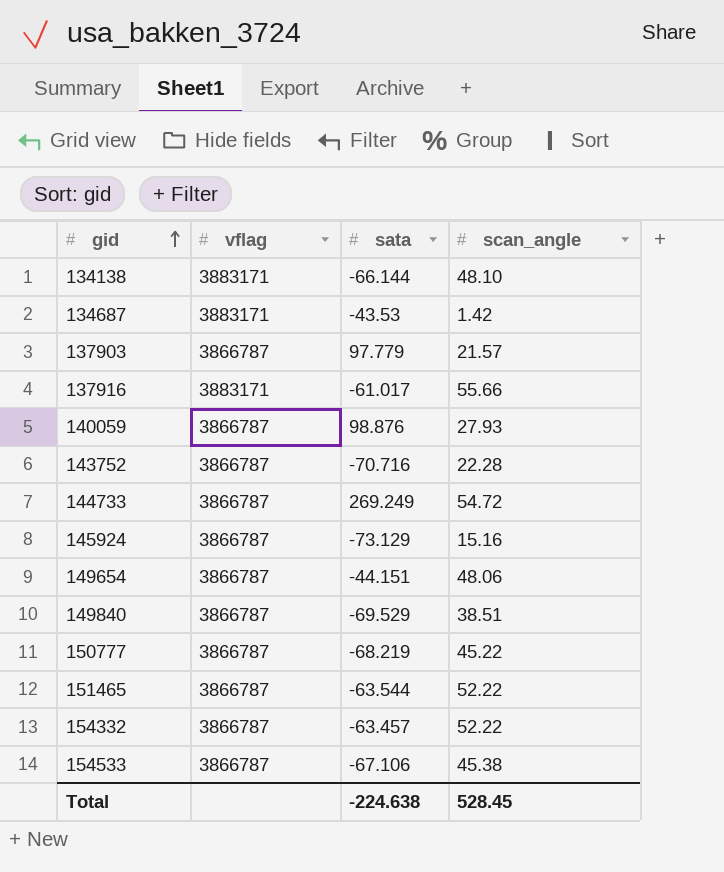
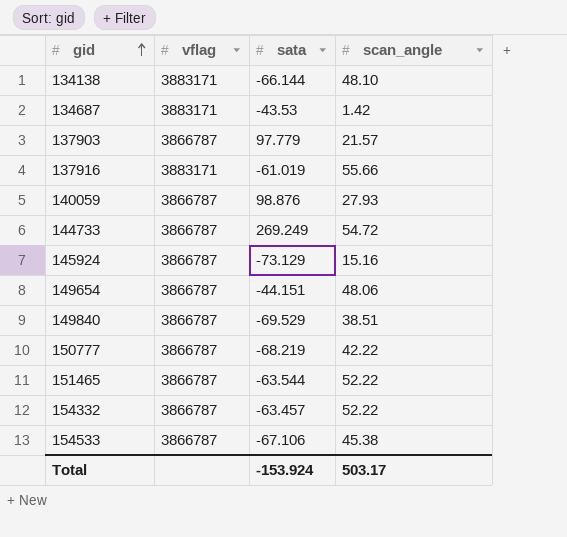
row 143752: 3866787 | -70.716 | 22.28 -> none
137916 | sata: -61.017 -> -61.019
150777 | scan_angle: 45.22 -> 42.22
Total | sata: -224.638 -> -153.924
Total | scan_angle: 528.45 -> 503.17

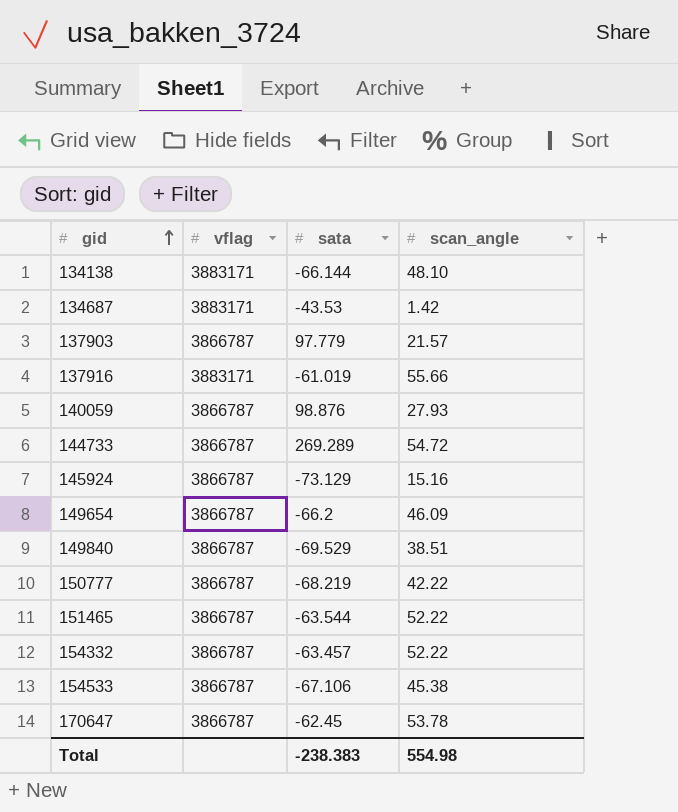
144733 | sata: 269.249 -> 269.289
149654 | sata: -44.151 -> -66.2
149654 | scan_angle: 48.06 -> 46.09
row 170647: none -> 3866787 | -62.45 | 53.78
Total | sata: -153.924 -> -238.383
Total | scan_angle: 503.17 -> 554.98

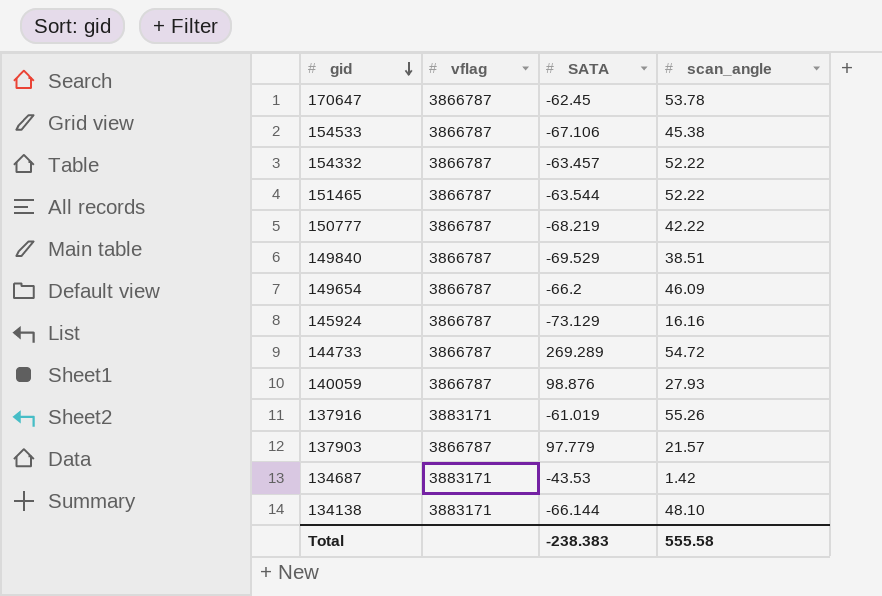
row order: gid ascending -> gid descending
column name: sata -> SATA
145924 | scan_angle: 15.16 -> 16.16
137916 | scan_angle: 55.66 -> 55.26
Total | scan_angle: 554.98 -> 555.58

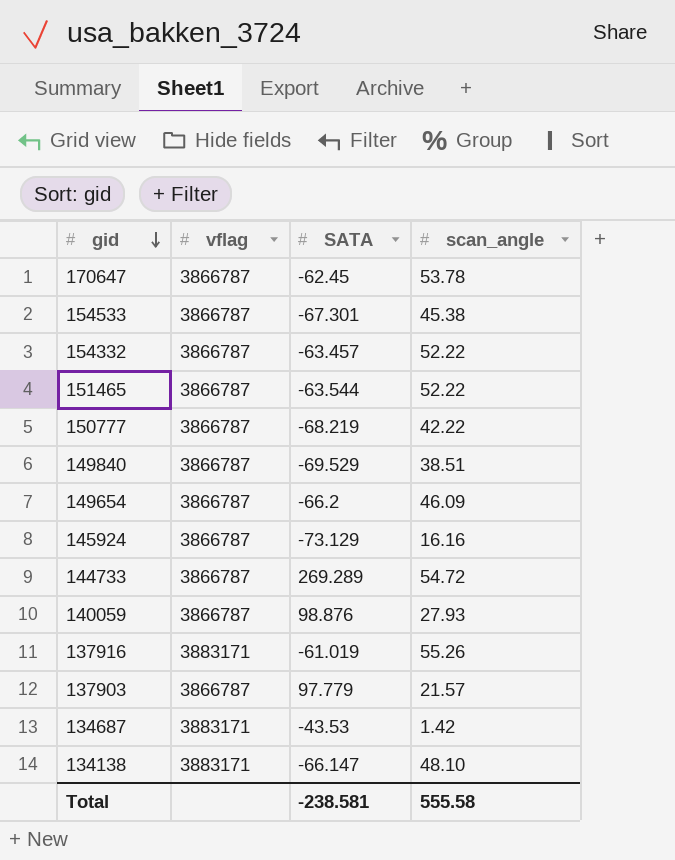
154533 | SATA: -67.106 -> -67.301
134138 | SATA: -66.144 -> -66.147
Total | SATA: -238.383 -> -238.581

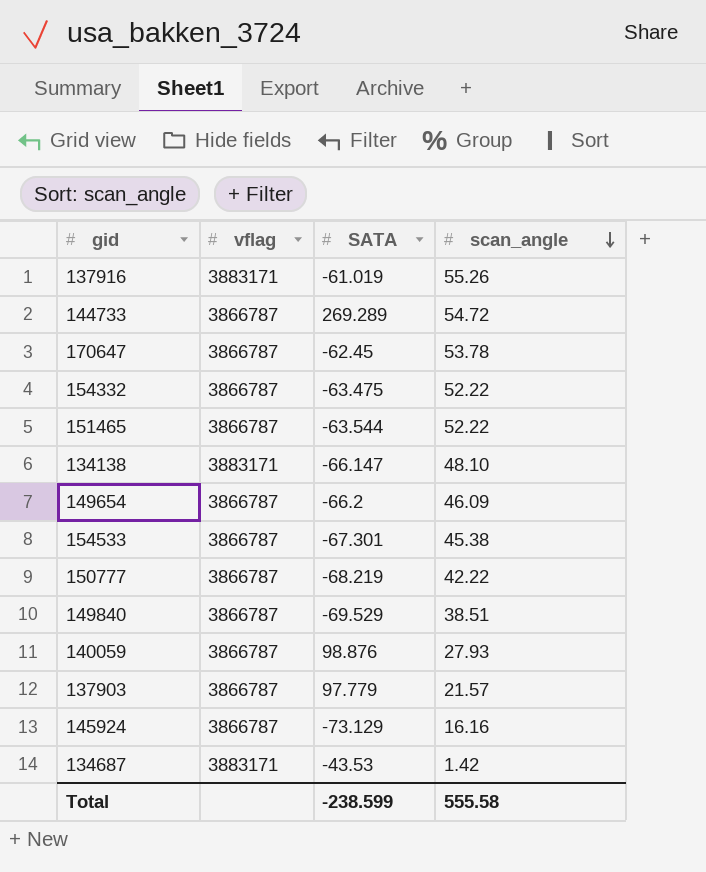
row order: gid descending -> scan_angle descending
154332 | SATA: -63.457 -> -63.475
Total | SATA: -238.581 -> -238.599

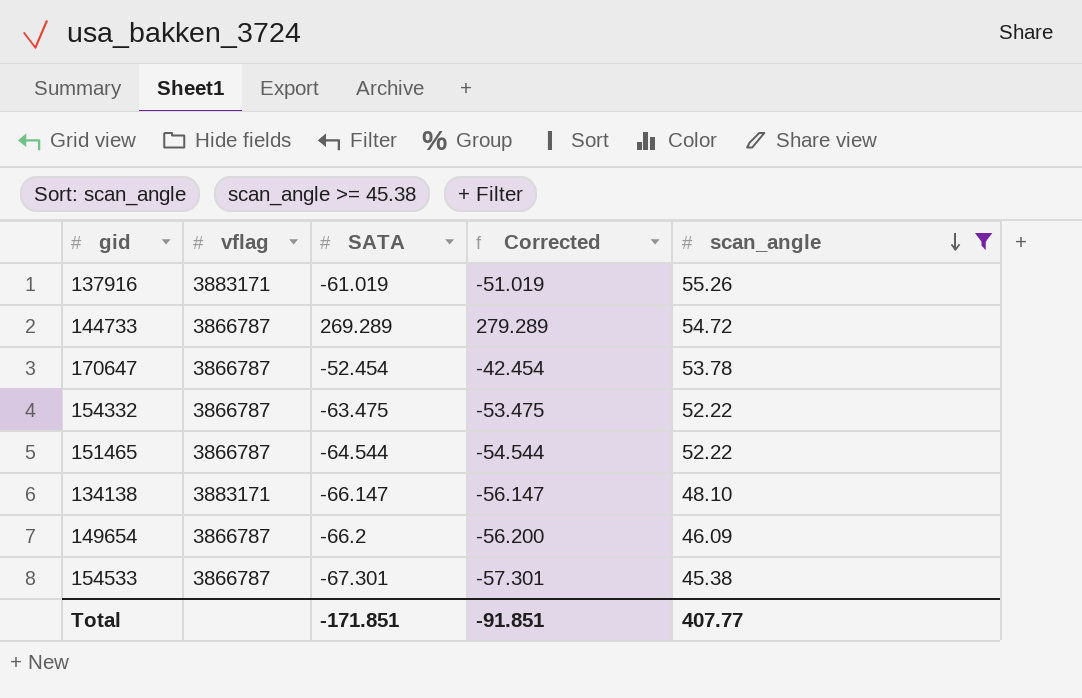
filter: none -> scan_angle >= 45.38
column Corrected | formula: none -> [SATA] + 10
170647 | SATA: -62.45 -> -52.454
151465 | SATA: -63.544 -> -64.544
Total | SATA: -238.599 -> -171.851
Total | scan_angle: 555.58 -> 407.77

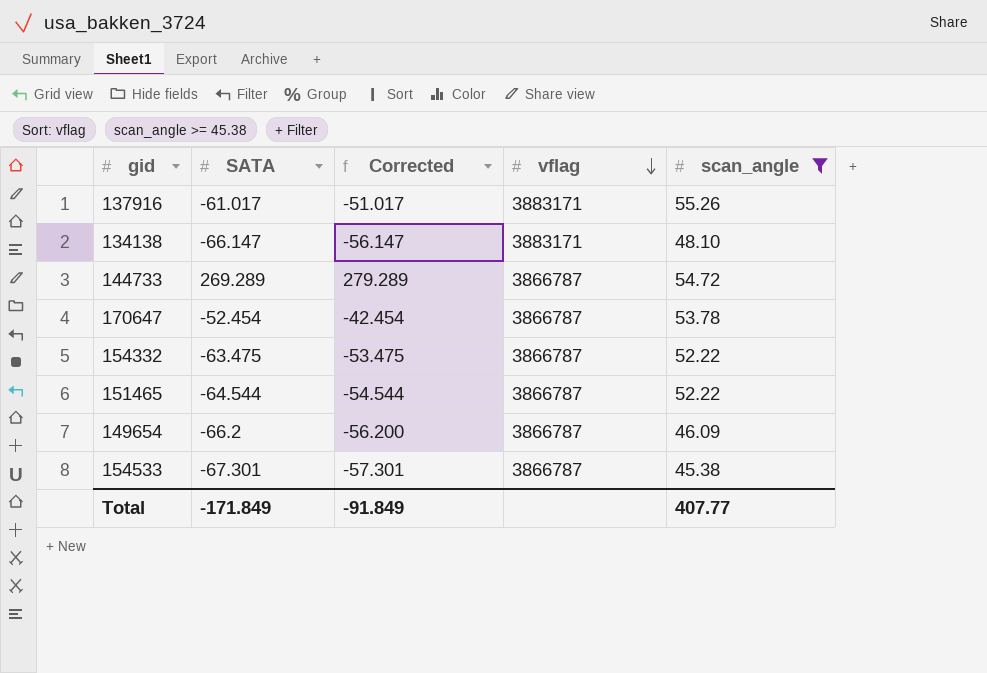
row order: scan_angle descending -> vflag descending
column vflag | position: 2 -> 4
137916 | SATA: -61.019 -> -61.017
137916 | Corrected: -51.019 -> -51.017
Total | SATA: -171.851 -> -171.849
Total | Corrected: -91.851 -> -91.849

